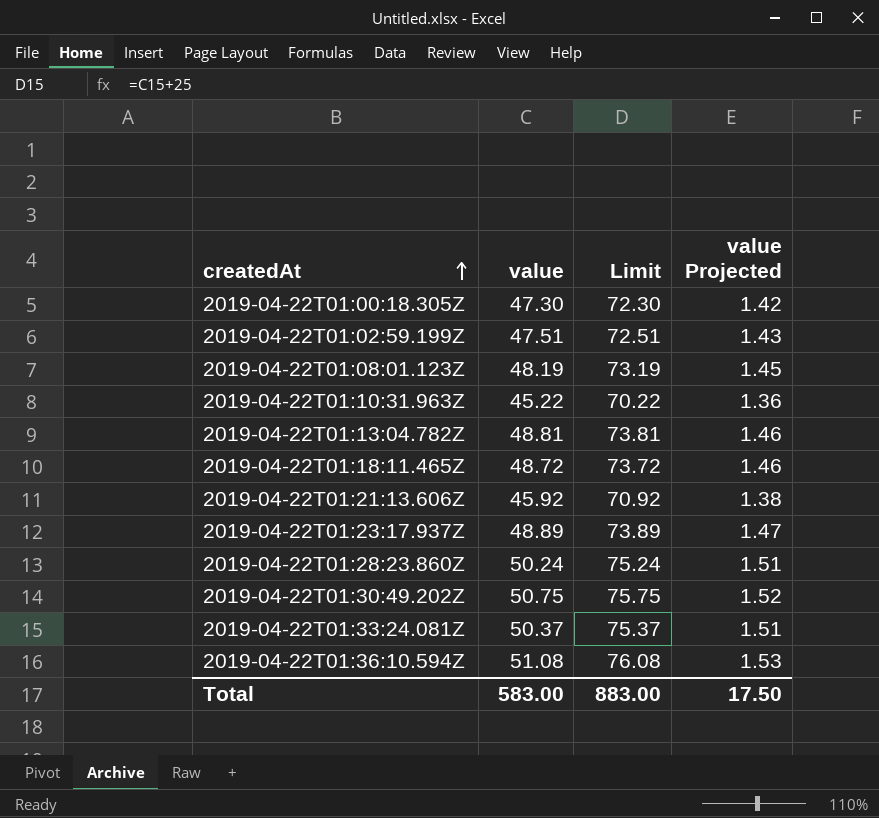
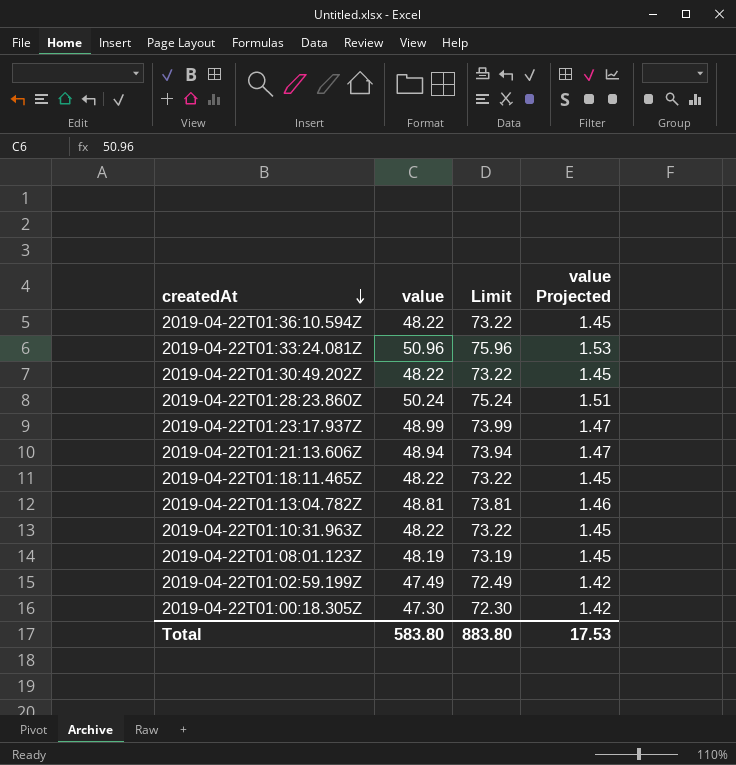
row order: createdAt ascending -> createdAt descending
2019-04-22T01:36:10.594Z | value: 51.08 -> 48.22
2019-04-22T01:36:10.594Z | Limit: 76.08 -> 73.22
2019-04-22T01:36:10.594Z | value Projected: 1.53 -> 1.45
2019-04-22T01:33:24.081Z | value: 50.37 -> 50.96
2019-04-22T01:33:24.081Z | Limit: 75.37 -> 75.96
2019-04-22T01:33:24.081Z | value Projected: 1.51 -> 1.53
2019-04-22T01:30:49.202Z | value: 50.75 -> 48.22
2019-04-22T01:30:49.202Z | Limit: 75.75 -> 73.22
2019-04-22T01:30:49.202Z | value Projected: 1.52 -> 1.45
2019-04-22T01:23:17.937Z | value: 48.89 -> 48.99
2019-04-22T01:23:17.937Z | Limit: 73.89 -> 73.99
2019-04-22T01:21:13.606Z | value: 45.92 -> 48.94
2019-04-22T01:21:13.606Z | Limit: 70.92 -> 73.94
2019-04-22T01:21:13.606Z | value Projected: 1.38 -> 1.47
2019-04-22T01:18:11.465Z | value: 48.72 -> 48.22
2019-04-22T01:18:11.465Z | Limit: 73.72 -> 73.22
2019-04-22T01:18:11.465Z | value Projected: 1.46 -> 1.45
2019-04-22T01:10:31.963Z | value: 45.22 -> 48.22
2019-04-22T01:10:31.963Z | Limit: 70.22 -> 73.22
2019-04-22T01:10:31.963Z | value Projected: 1.36 -> 1.45
2019-04-22T01:02:59.199Z | value: 47.51 -> 47.49
2019-04-22T01:02:59.199Z | Limit: 72.51 -> 72.49
2019-04-22T01:02:59.199Z | value Projected: 1.43 -> 1.42
Total | value: 583.00 -> 583.80
Total | Limit: 883.00 -> 883.80
Total | value Projected: 17.50 -> 17.53

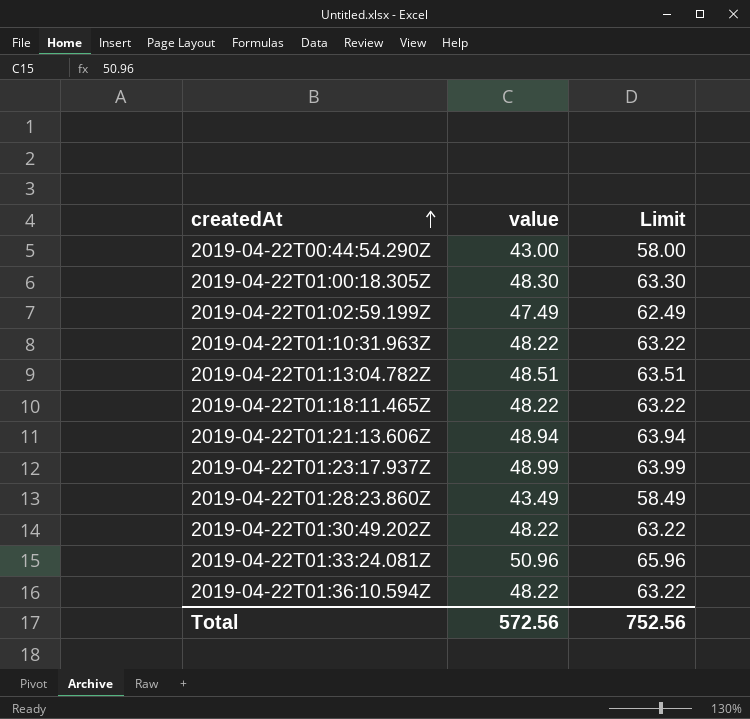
row order: createdAt descending -> createdAt ascending
column value Projected | formula: [value] * 0.03 -> none
column Limit | formula: [value] + 25 -> [value] + 15
row 2019-04-22T01:08:01.123Z: 48.19 | 73.19 | 1.45 -> none
row 2019-04-22T00:44:54.290Z: none -> 43.00 | 58.00
2019-04-22T01:00:18.305Z | value: 47.30 -> 48.30
2019-04-22T01:13:04.782Z | value: 48.81 -> 48.51
2019-04-22T01:28:23.860Z | value: 50.24 -> 43.49
Total | value: 583.80 -> 572.56
Total | Limit: 883.80 -> 752.56

